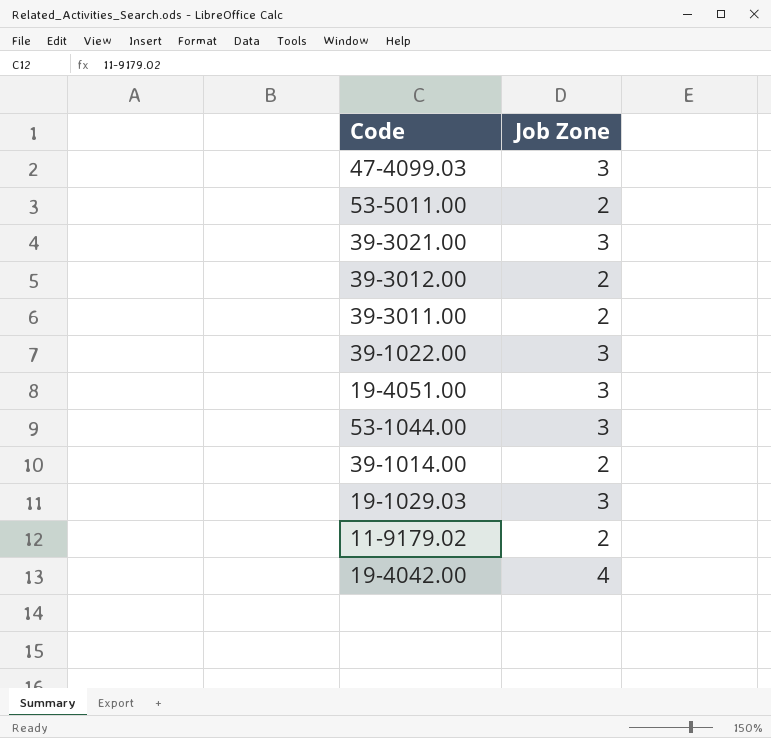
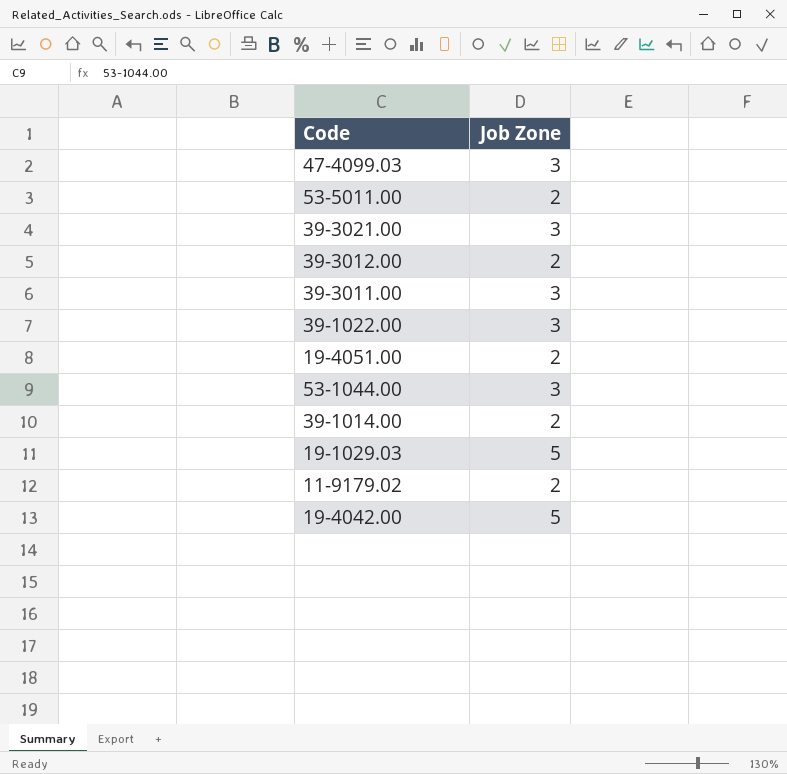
39-3011.00 | Job Zone: 2 -> 3
19-4051.00 | Job Zone: 3 -> 2
19-1029.03 | Job Zone: 3 -> 5
19-4042.00 | Job Zone: 4 -> 5

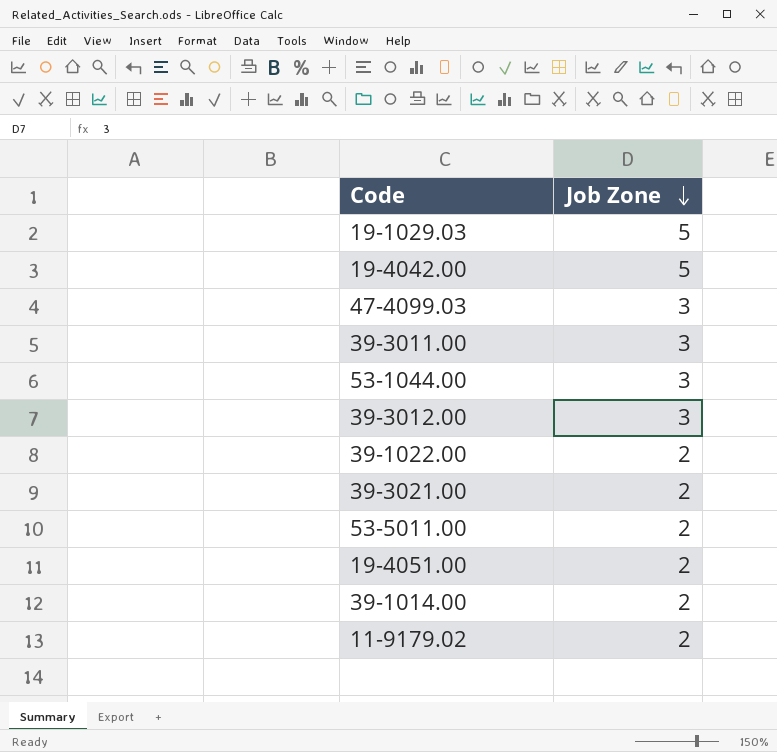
row order: none -> Job Zone descending
39-3012.00 | Job Zone: 2 -> 3
39-1022.00 | Job Zone: 3 -> 2
39-3021.00 | Job Zone: 3 -> 2

